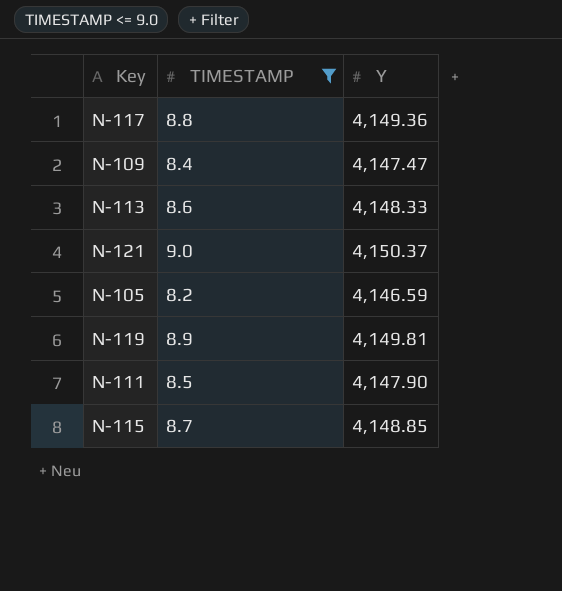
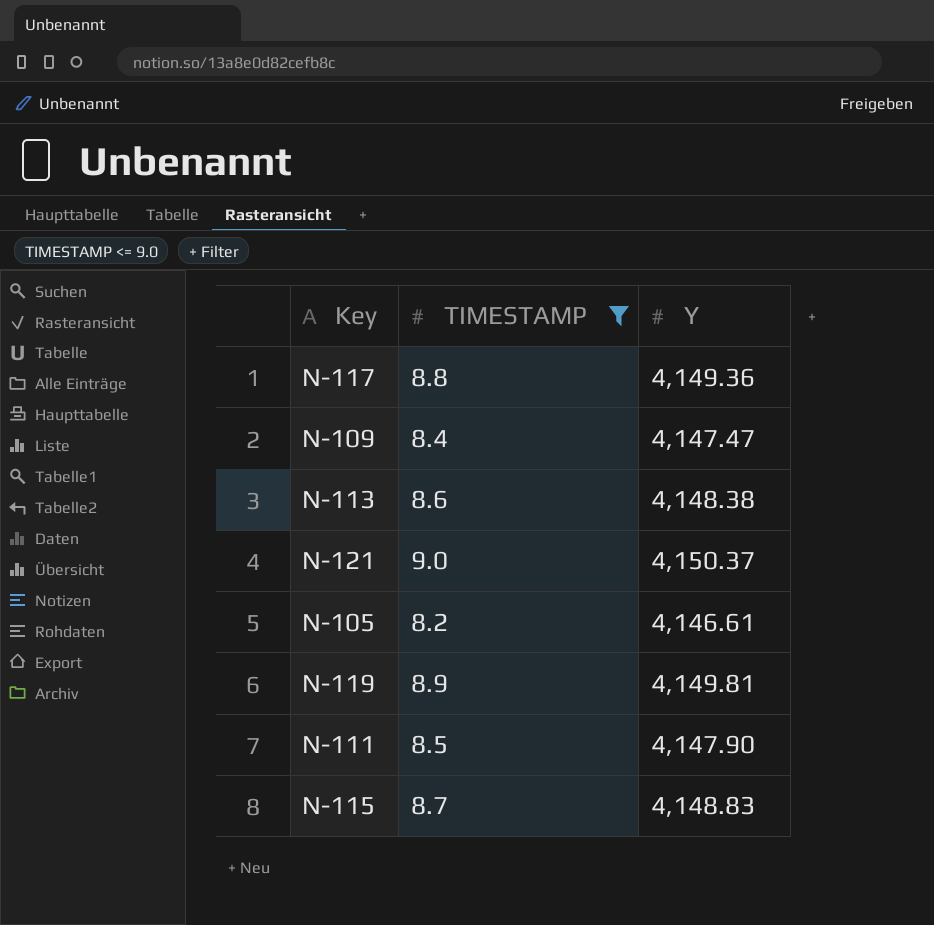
N-113 | Y: 4,148.33 -> 4,148.38
N-105 | Y: 4,146.59 -> 4,146.61
N-115 | Y: 4,148.85 -> 4,148.83

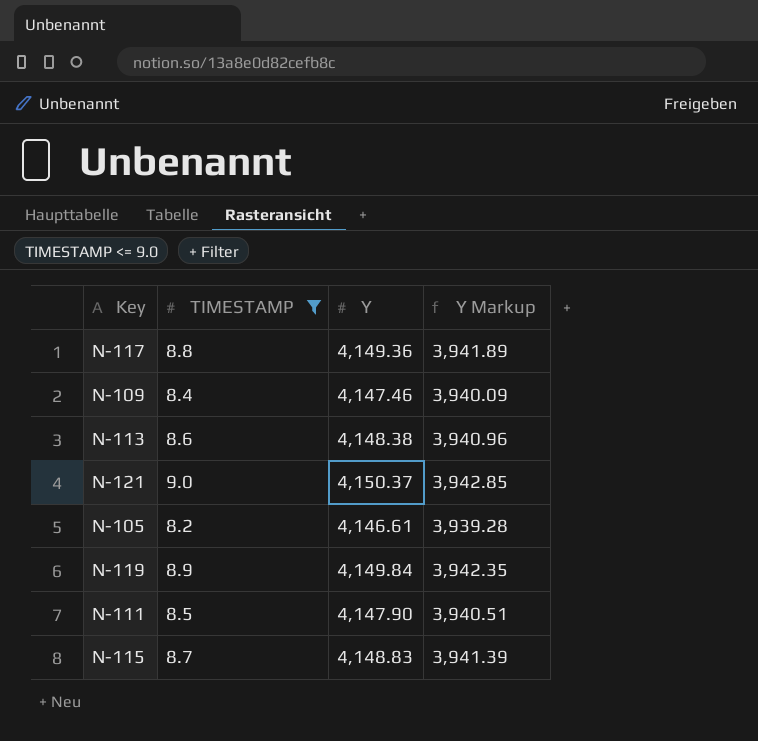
column Y Markup | formula: none -> [Y] * 0.95
N-109 | Y: 4,147.47 -> 4,147.46
N-119 | Y: 4,149.81 -> 4,149.84

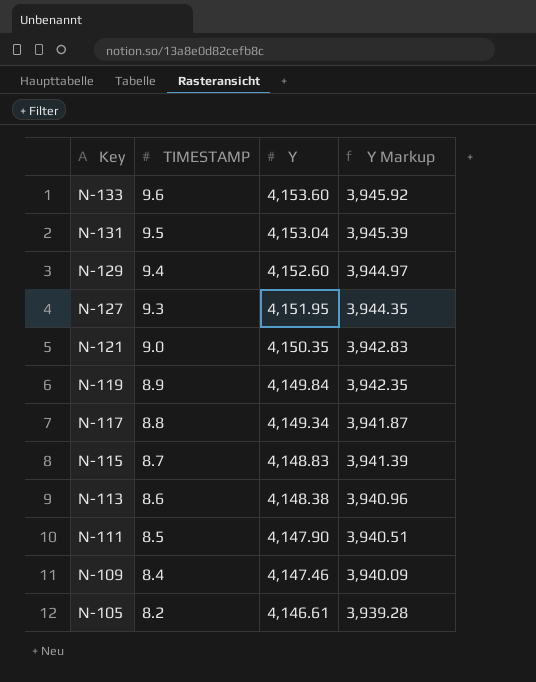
filter: TIMESTAMP <= 9.0 -> none
row order: none -> Key descending
N-121 | Y: 4,150.37 -> 4,150.35
N-121 | Y Markup: 3,942.85 -> 3,942.83
N-117 | Y: 4,149.36 -> 4,149.34
N-117 | Y Markup: 3,941.89 -> 3,941.87

